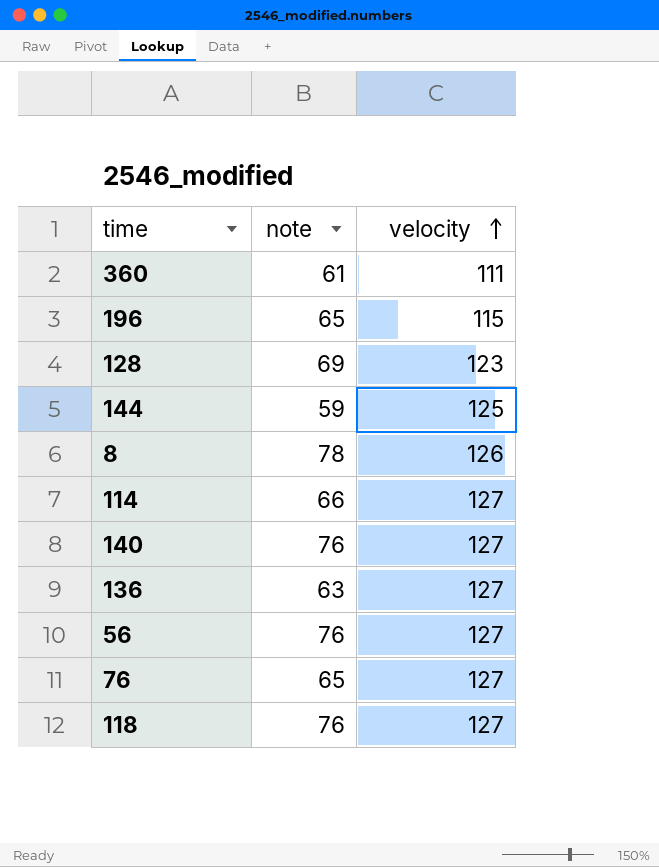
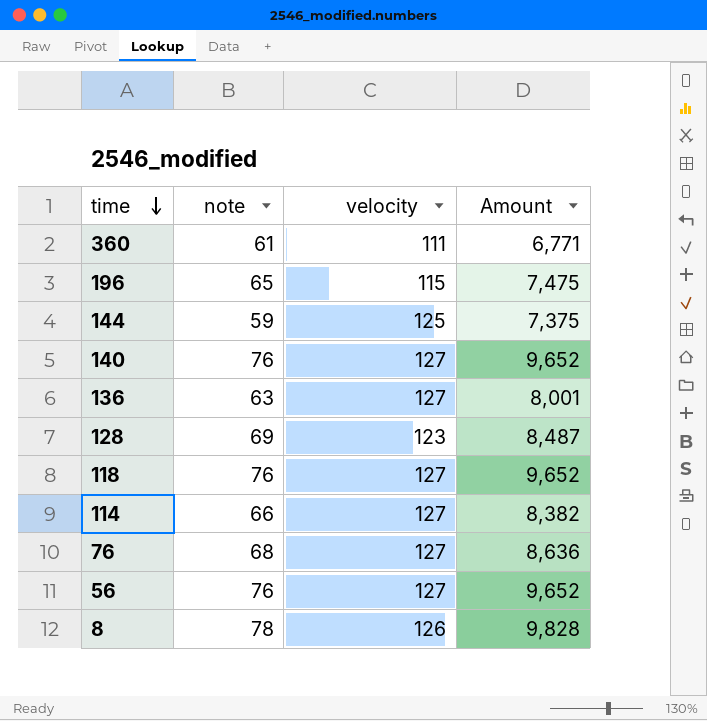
row order: velocity ascending -> time descending
column Amount | formula: none -> [note] * [velocity]
76 | note: 65 -> 68

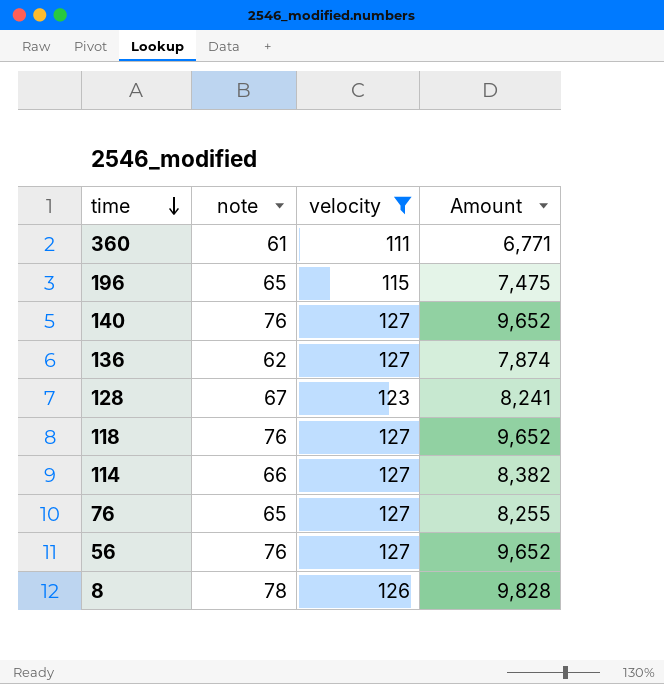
filter: none -> velocity != 125
136 | note: 63 -> 62
136 | Amount: 8,001 -> 7,874
128 | note: 69 -> 67
128 | Amount: 8,487 -> 8,241
76 | note: 68 -> 65
76 | Amount: 8,636 -> 8,255

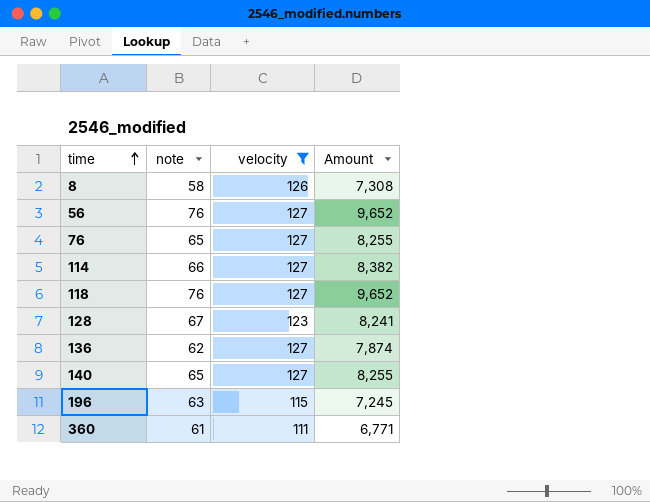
row order: time descending -> time ascending
8 | note: 78 -> 58
8 | Amount: 9,828 -> 7,308
140 | note: 76 -> 65
140 | Amount: 9,652 -> 8,255
196 | note: 65 -> 63
196 | Amount: 7,475 -> 7,245

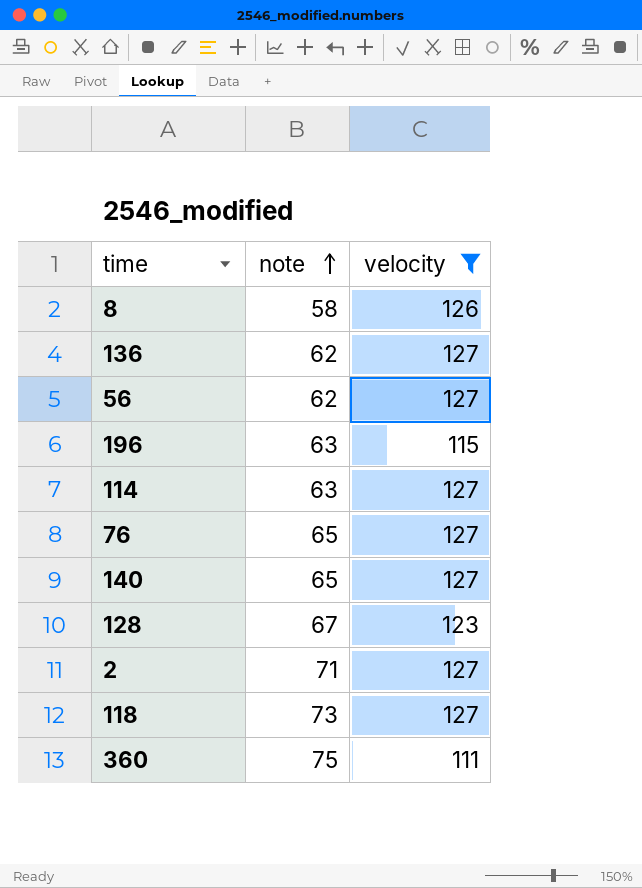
row order: time ascending -> note ascending
column Amount | formula: [note] * [velocity] -> none
56 | note: 76 -> 62
114 | note: 66 -> 63
row 2: none -> 71 | 127
118 | note: 76 -> 73
360 | note: 61 -> 75

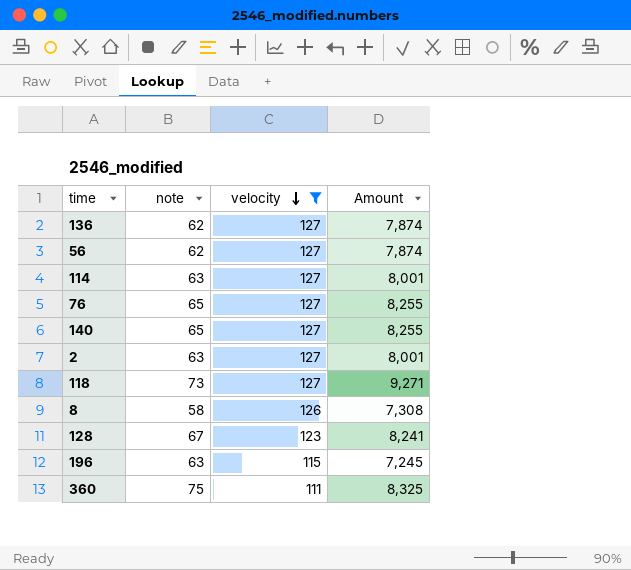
row order: note ascending -> velocity descending
column Amount | formula: none -> [note] * [velocity]
2 | note: 71 -> 63

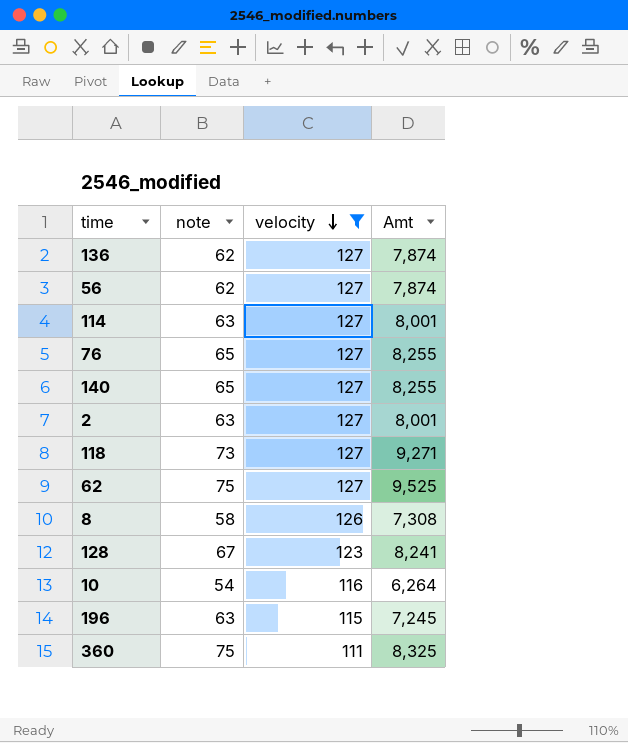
column name: Amount -> Amt
row 62: none -> 75 | 127 | 9,525
row 10: none -> 54 | 116 | 6,264

